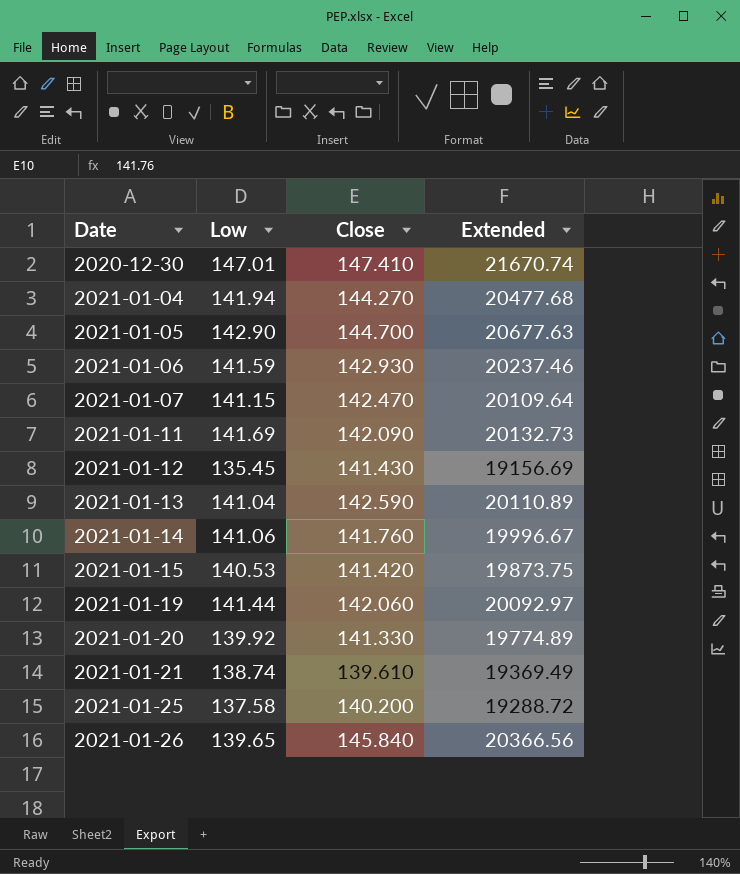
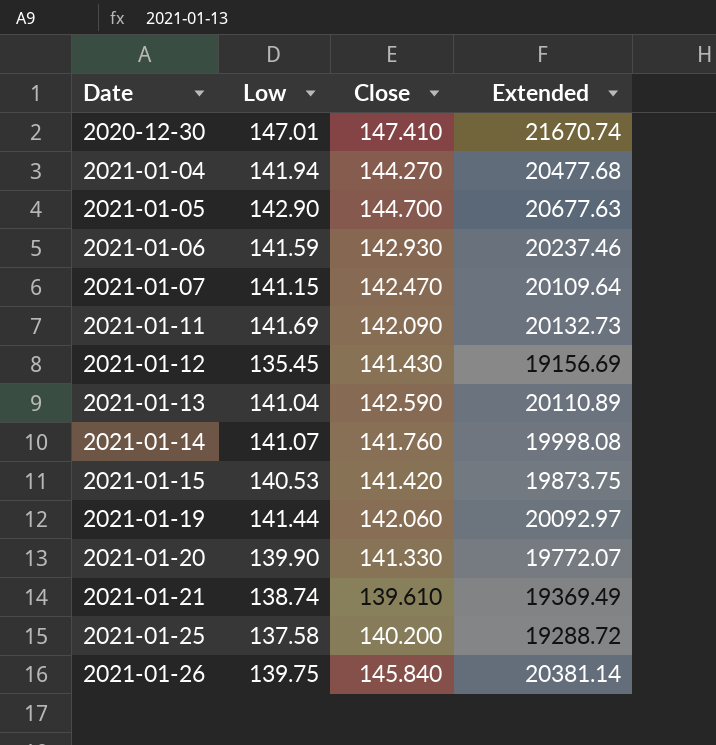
2021-01-14 | Low: 141.06 -> 141.07
2021-01-14 | Extended: 19996.67 -> 19998.08
2021-01-20 | Low: 139.92 -> 139.90
2021-01-20 | Extended: 19774.89 -> 19772.07
2021-01-26 | Low: 139.65 -> 139.75
2021-01-26 | Extended: 20366.56 -> 20381.14

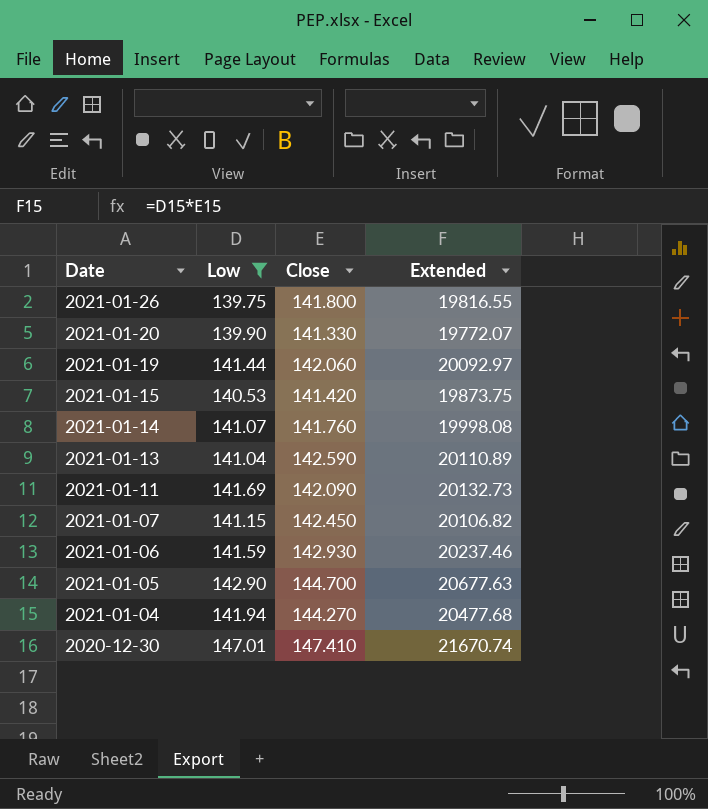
filter: none -> Low >= 139.75
row order: Date ascending -> Date descending
2021-01-26 | Close: 145.840 -> 141.800
2021-01-26 | Extended: 20381.14 -> 19816.55
2021-01-07 | Close: 142.470 -> 142.450
2021-01-07 | Extended: 20109.64 -> 20106.82

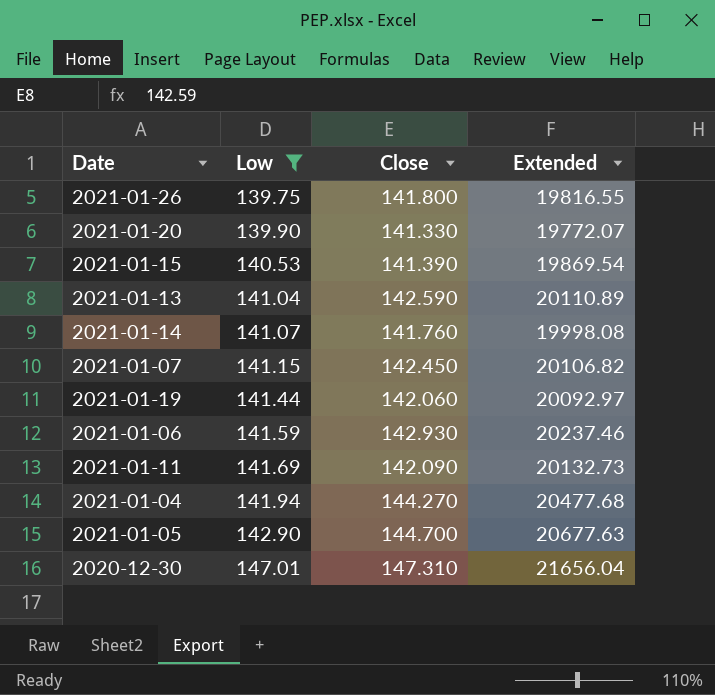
row order: Date descending -> Low ascending
2021-01-15 | Close: 141.420 -> 141.390
2021-01-15 | Extended: 19873.75 -> 19869.54
2020-12-30 | Close: 147.410 -> 147.310
2020-12-30 | Extended: 21670.74 -> 21656.04

